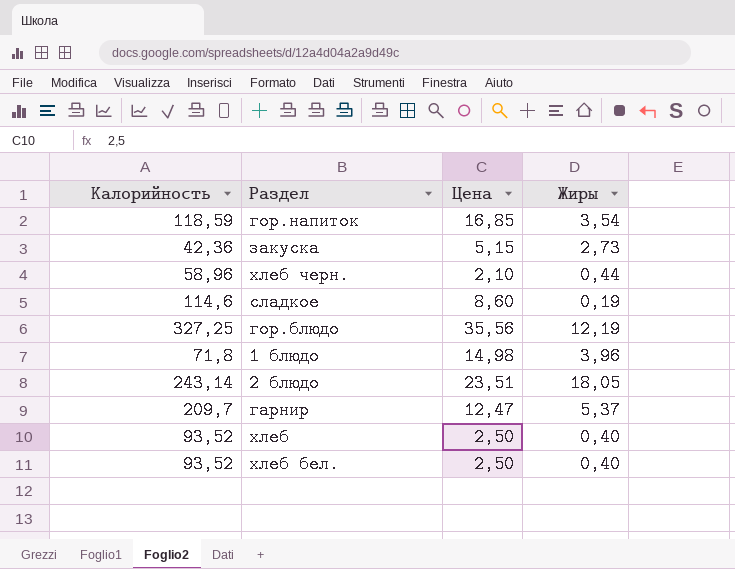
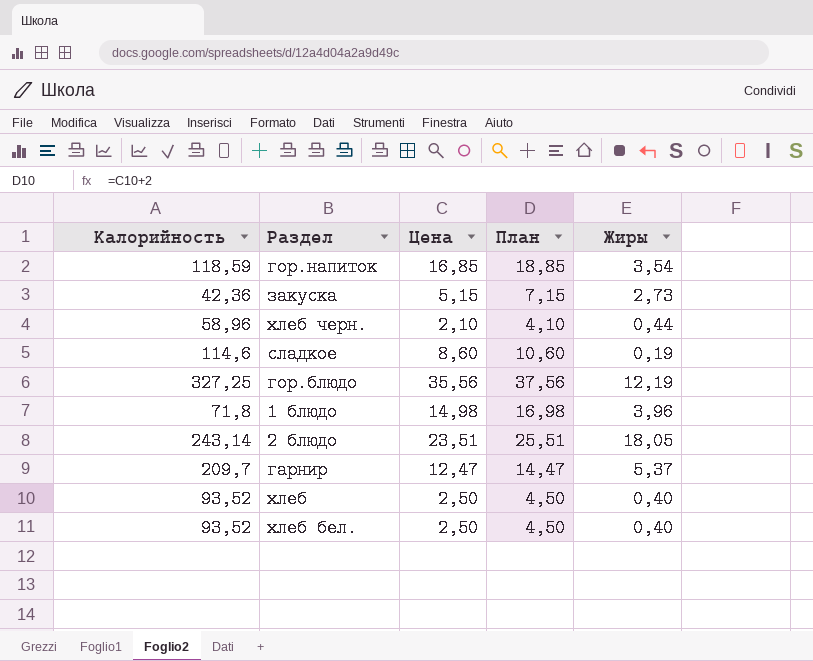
column План | formula: none -> [Цена] + 2

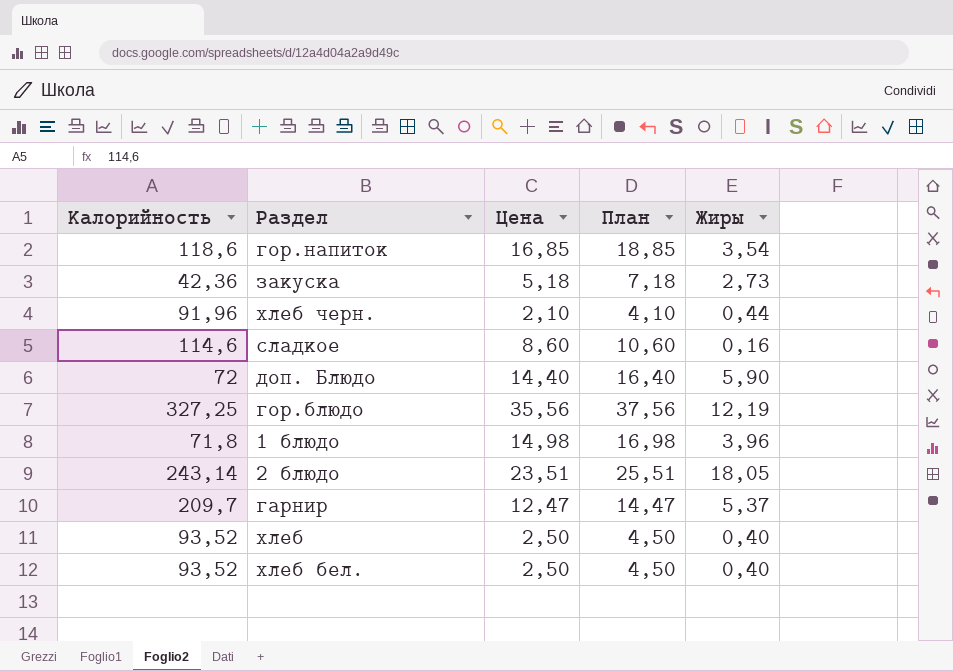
гор.напиток | Калорийность: 118,59 -> 118,6
закуска | Цена: 5,15 -> 5,18
закуска | План: 7,15 -> 7,18
хлеб черн. | Калорийность: 58,96 -> 91,96
сладкое | Жиры: 0,19 -> 0,16
row доп. Блюдо: none -> 72 | 14,40 | 16,40 | 5,90

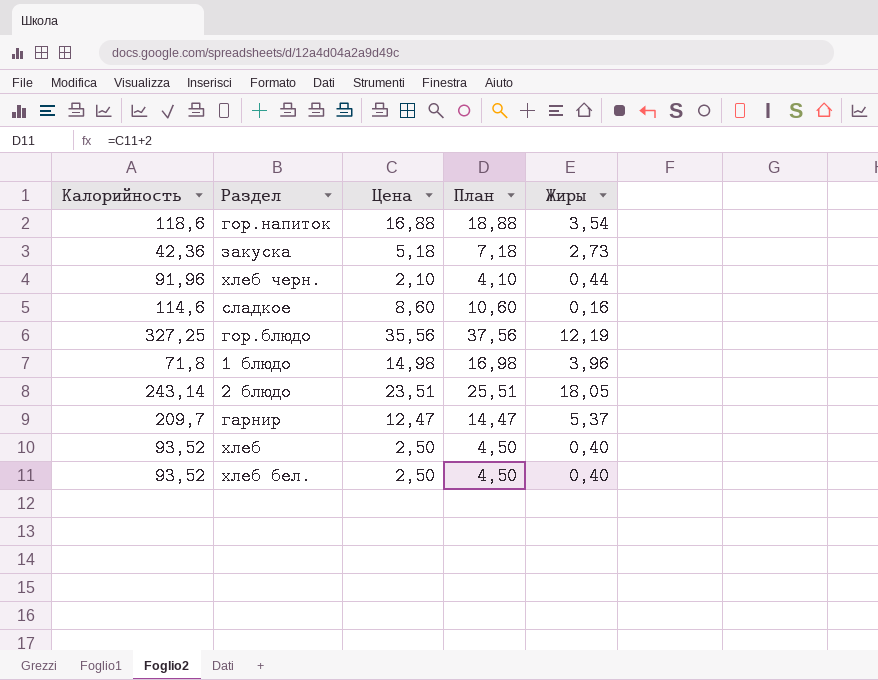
row доп. Блюдо: 72 | 14,40 | 16,40 | 5,90 -> none
гор.напиток | Цена: 16,85 -> 16,88
гор.напиток | План: 18,85 -> 18,88

